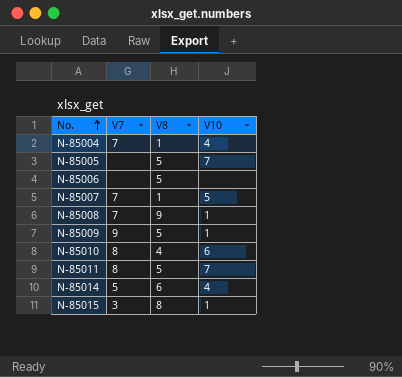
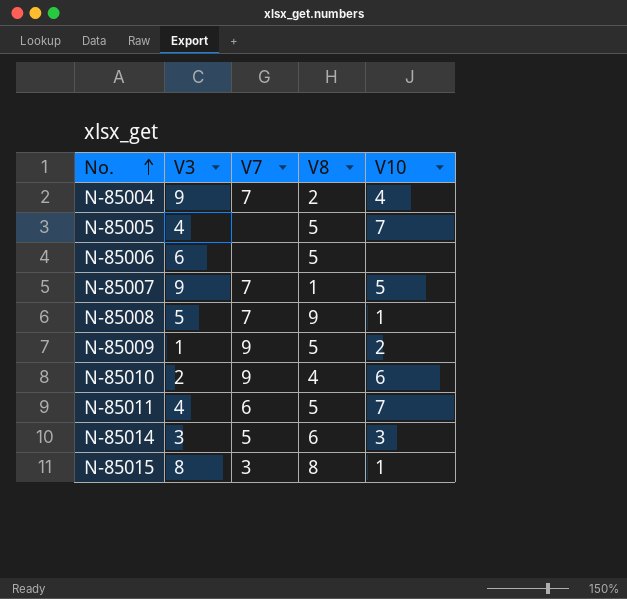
column V3 | position: none -> 2
N-85004 | V8: 1 -> 2
N-85009 | V10: 1 -> 2
N-85010 | V7: 8 -> 9
N-85011 | V7: 8 -> 6
N-85014 | V10: 4 -> 3

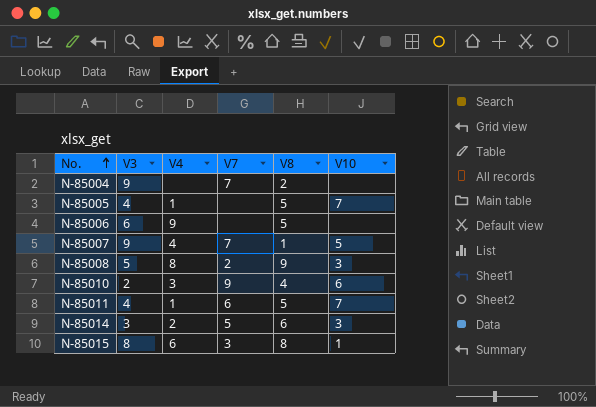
column V4 | position: none -> 3
row N-85009: 1 | 9 | 5 | 2 -> none
N-85004 | V10: 4 -> none
N-85008 | V7: 7 -> 2
N-85008 | V10: 1 -> 3

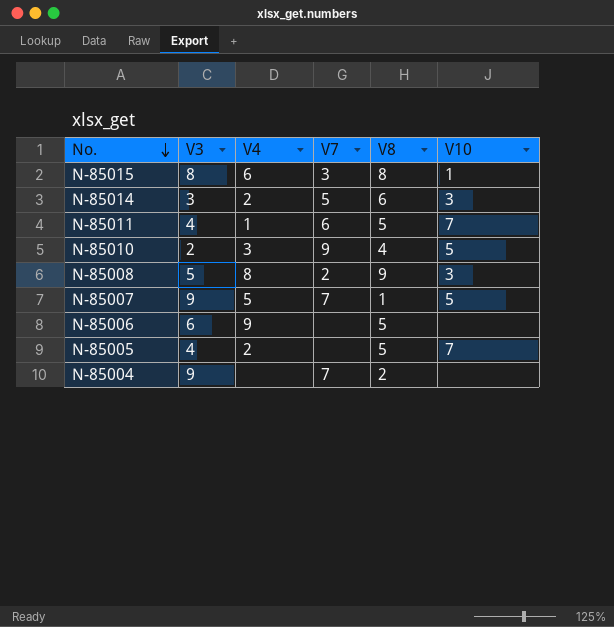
row order: No. ascending -> No. descending
N-85010 | V10: 6 -> 5
N-85007 | V4: 4 -> 5
N-85005 | V4: 1 -> 2

